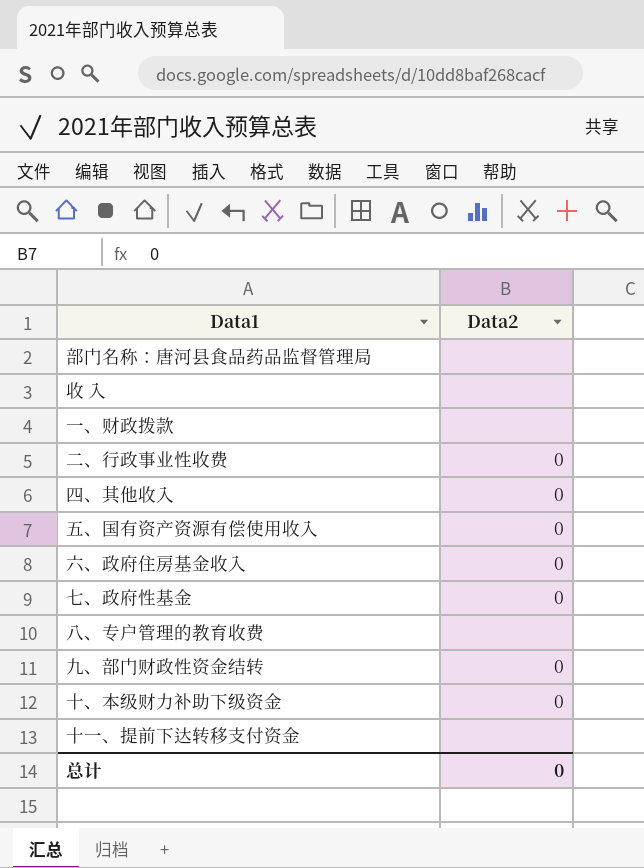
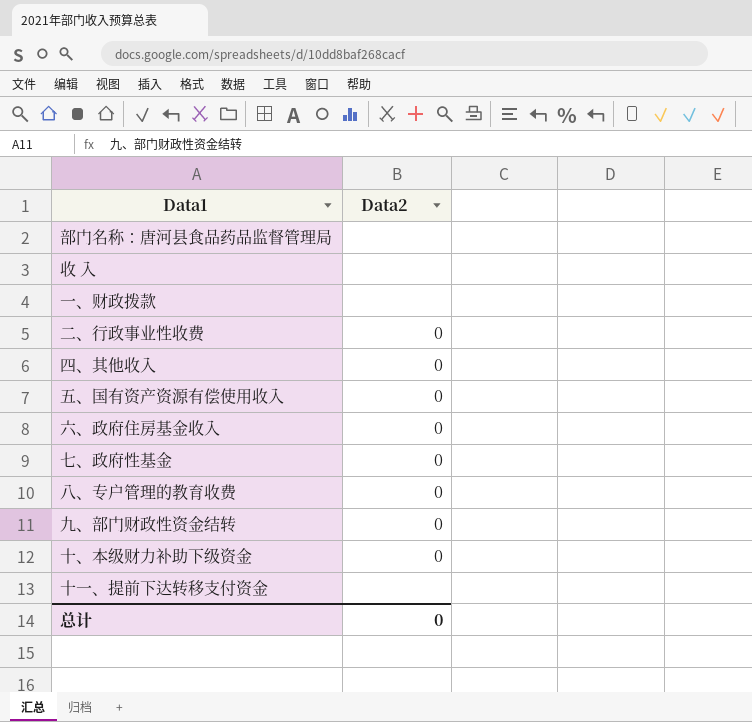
八、专户管理的教育收费 | Data2: none -> 0

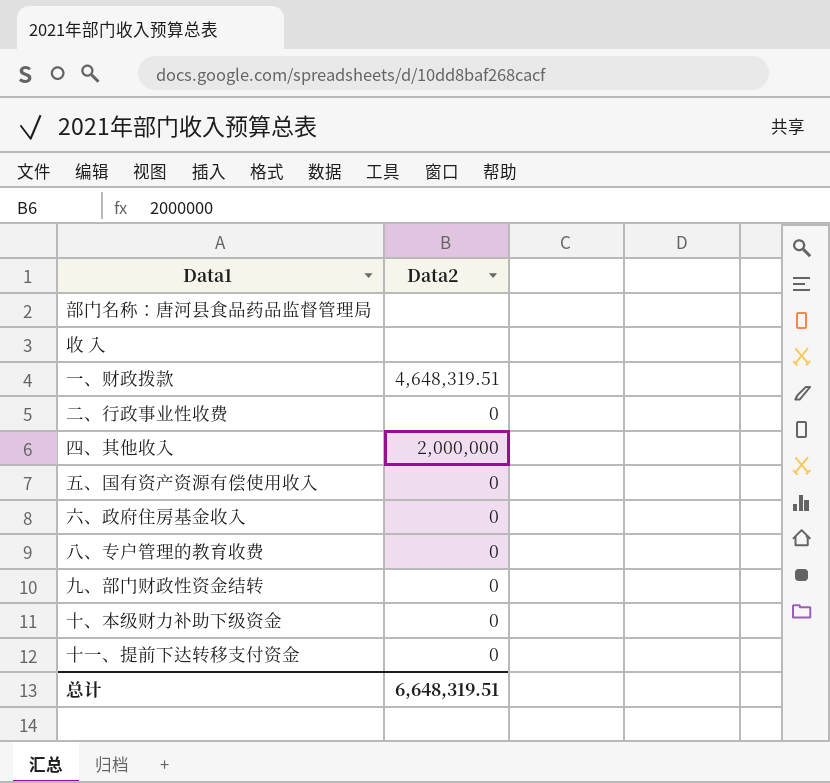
row 七、政府性基金: 0 -> none
一、财政拨款 | Data2: none -> 4,648,319.51
四、其他收入 | Data2: 0 -> 2,000,000
十一、提前下达转移支付资金 | Data2: none -> 0
总计 | Data2: 0 -> 6,648,319.51

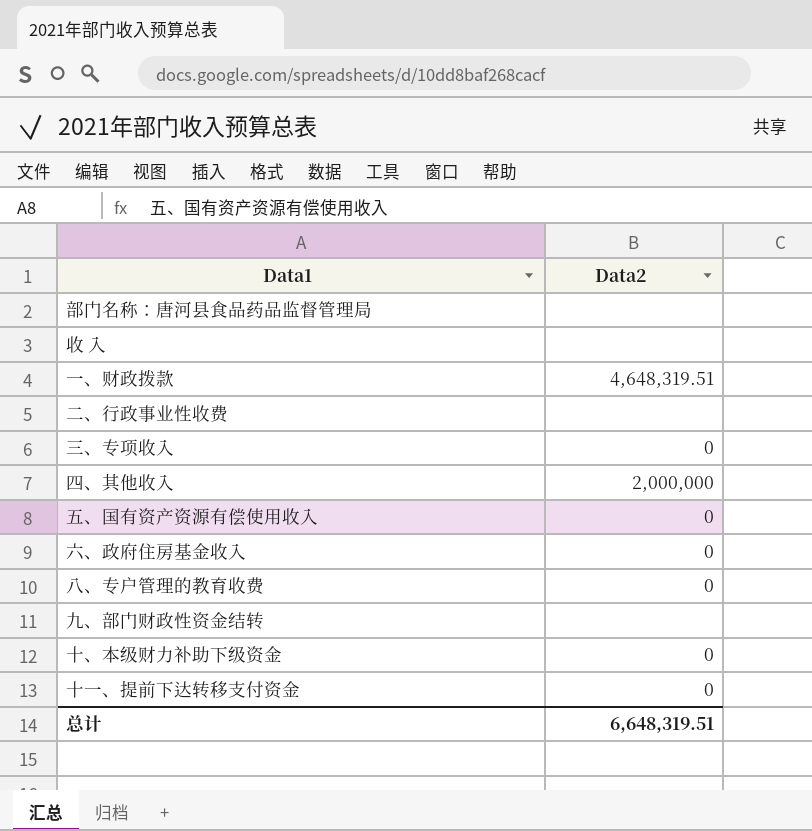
二、行政事业性收费 | Data2: 0 -> none
row 三、专项收入: none -> 0
九、部门财政性资金结转 | Data2: 0 -> none

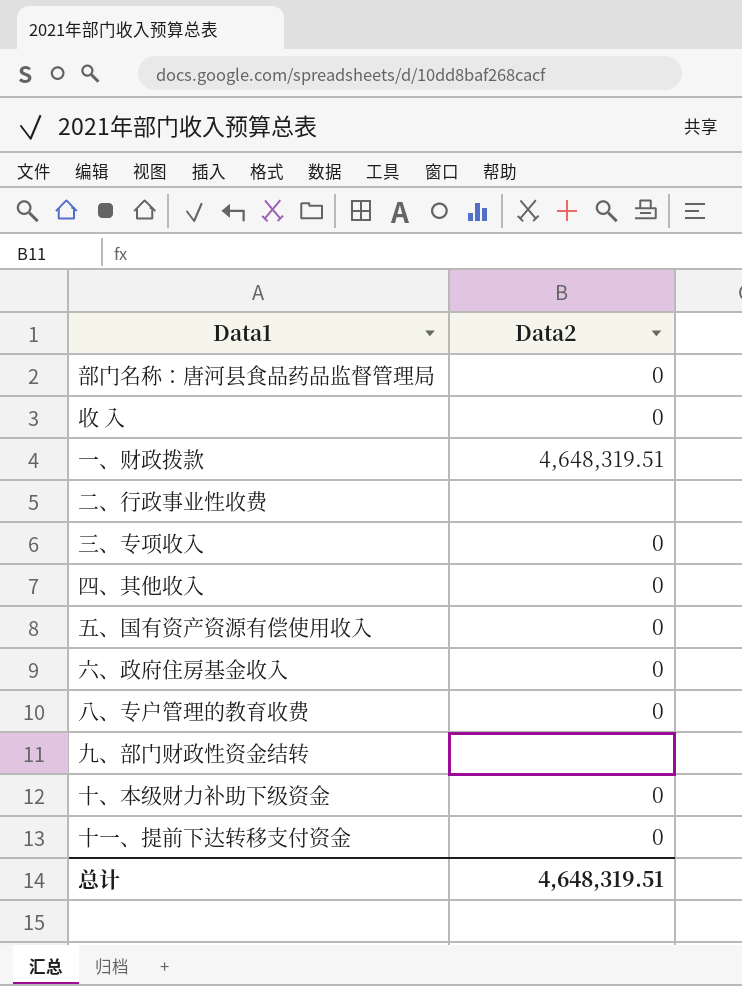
部门名称：唐河县食品药品监督管理局 | Data2: none -> 0
收 入 | Data2: none -> 0
四、其他收入 | Data2: 2,000,000 -> 0
总计 | Data2: 6,648,319.51 -> 4,648,319.51

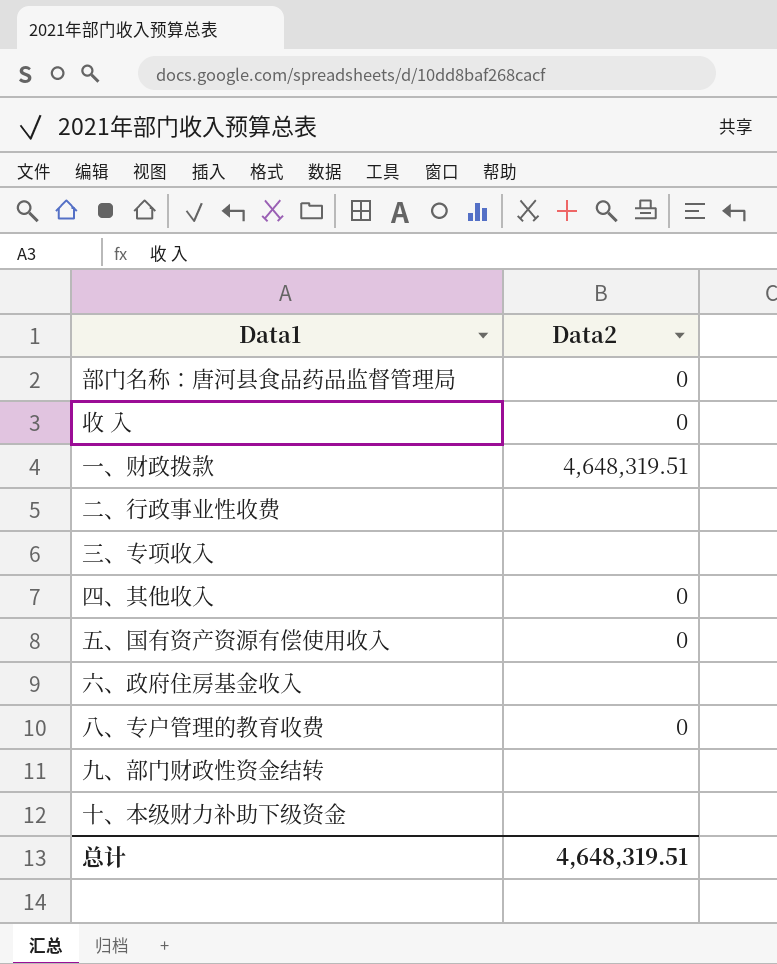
row 十一、提前下达转移支付资金: 0 -> none
三、专项收入 | Data2: 0 -> none
六、政府住房基金收入 | Data2: 0 -> none
十、本级财力补助下级资金 | Data2: 0 -> none

